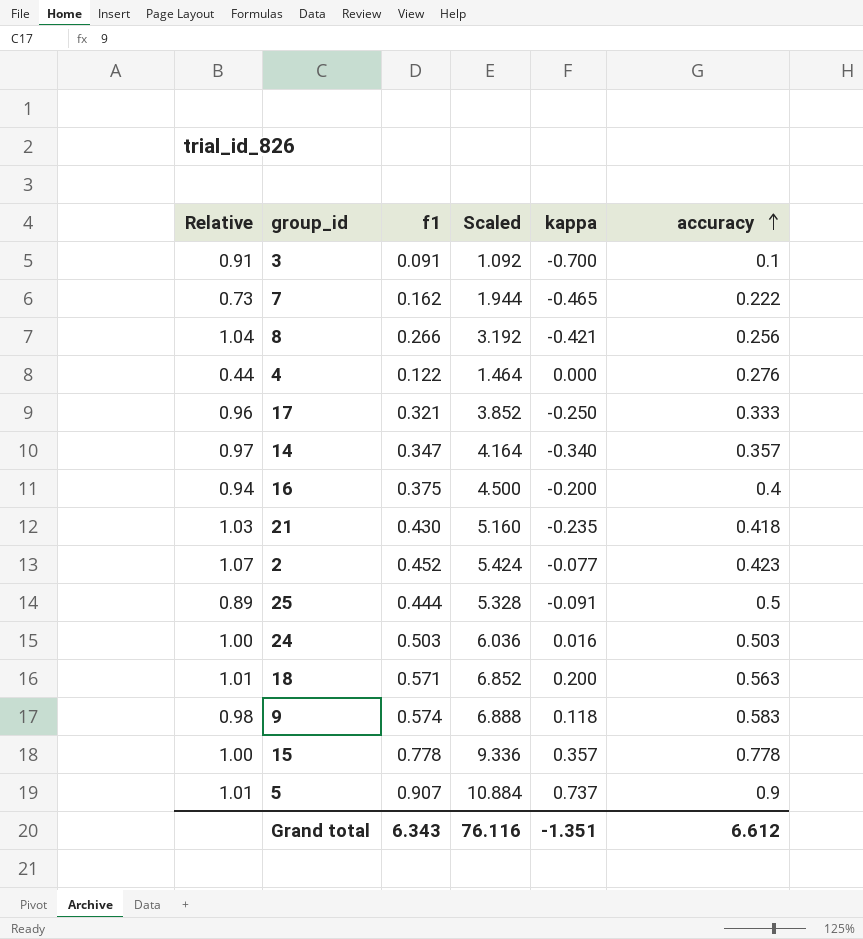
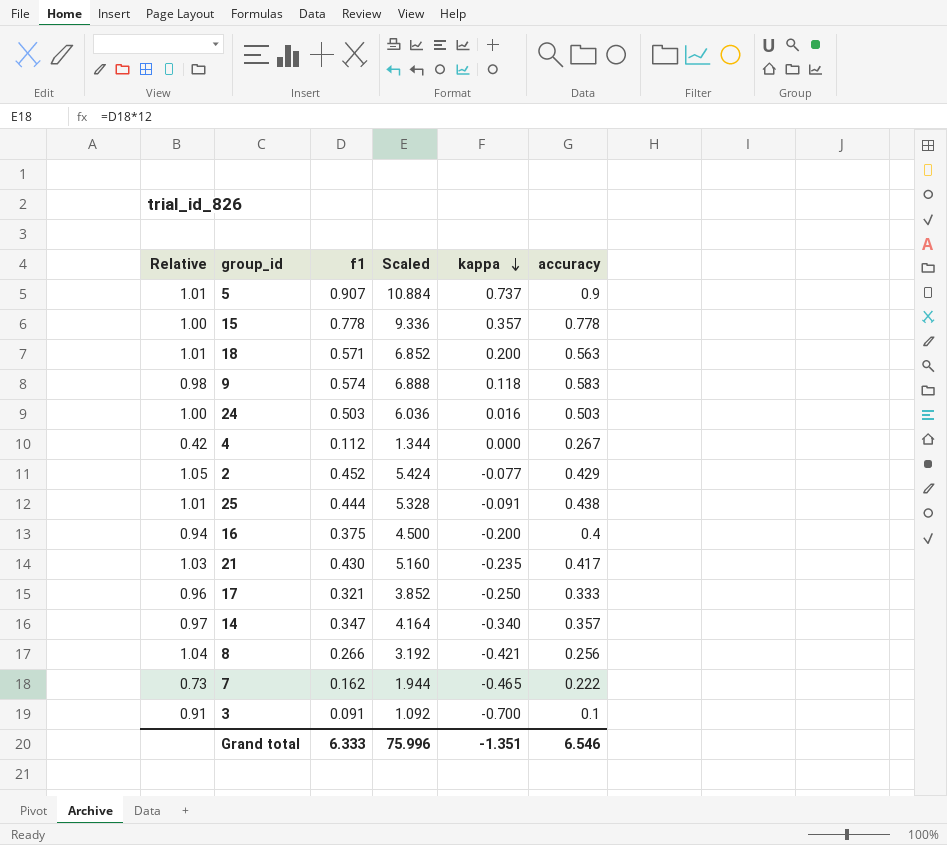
row order: accuracy ascending -> kappa descending
4 | Relative: 0.44 -> 0.42
4 | f1: 0.122 -> 0.112
4 | Scaled: 1.464 -> 1.344
4 | accuracy: 0.276 -> 0.267
2 | Relative: 1.07 -> 1.05
2 | accuracy: 0.423 -> 0.429
25 | Relative: 0.89 -> 1.01
25 | accuracy: 0.5 -> 0.438
21 | accuracy: 0.418 -> 0.417
Grand total | f1: 6.343 -> 6.333
Grand total | Scaled: 76.116 -> 75.996
Grand total | accuracy: 6.612 -> 6.546

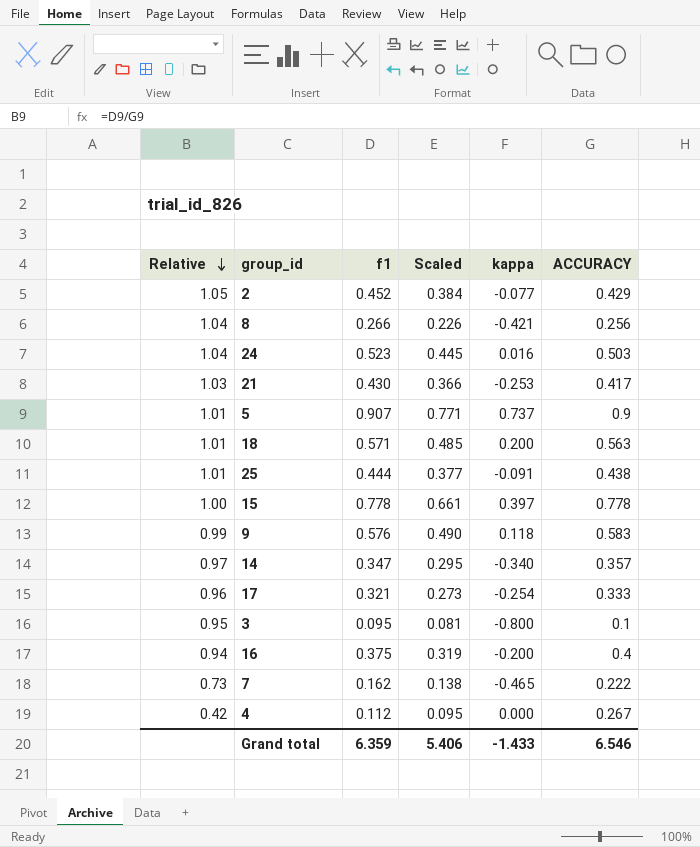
row order: kappa descending -> Relative descending
column Scaled | formula: [f1] * 12 -> [f1] * 0.85
column name: accuracy -> ACCURACY
24 | Relative: 1.00 -> 1.04
24 | f1: 0.503 -> 0.523
21 | kappa: -0.235 -> -0.253
15 | kappa: 0.357 -> 0.397
9 | Relative: 0.98 -> 0.99
9 | f1: 0.574 -> 0.576
17 | kappa: -0.250 -> -0.254
3 | Relative: 0.91 -> 0.95
3 | f1: 0.091 -> 0.095
3 | kappa: -0.700 -> -0.800
Grand total | f1: 6.333 -> 6.359
Grand total | Scaled: 75.996 -> 5.406
Grand total | kappa: -1.351 -> -1.433

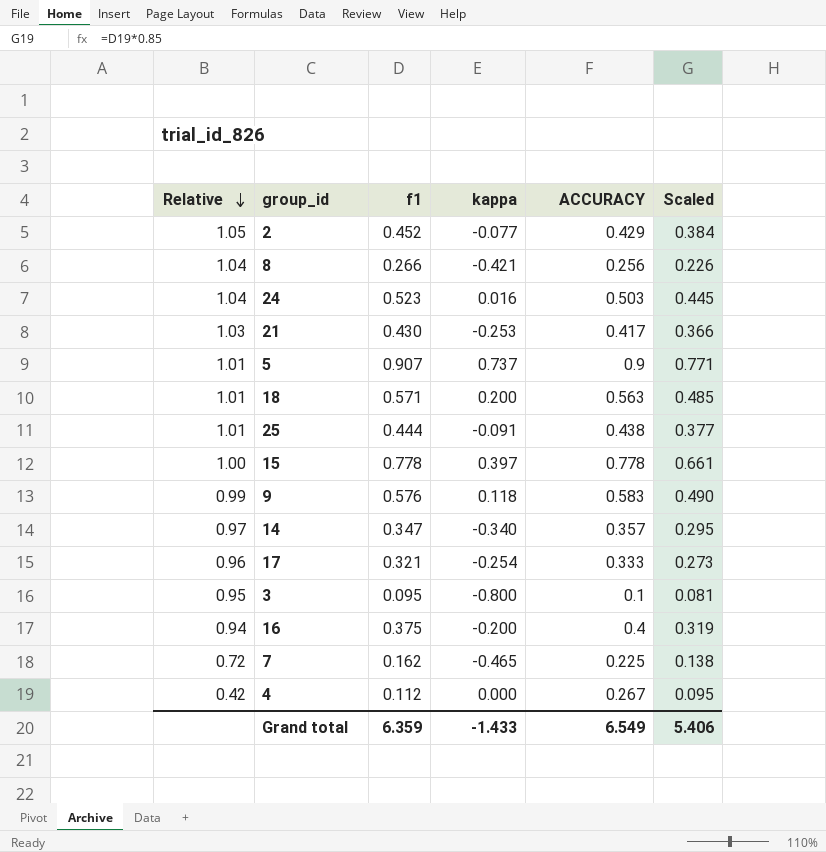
column Scaled | position: 4 -> 6
7 | Relative: 0.73 -> 0.72
7 | ACCURACY: 0.222 -> 0.225
Grand total | ACCURACY: 6.546 -> 6.549

